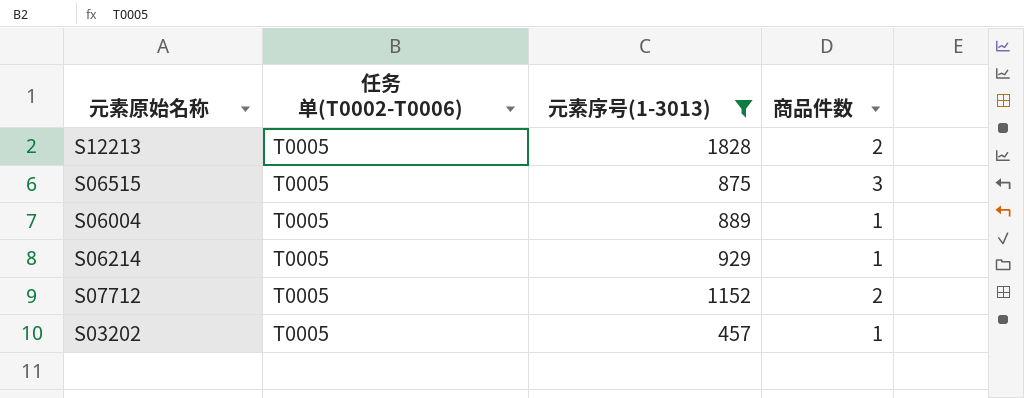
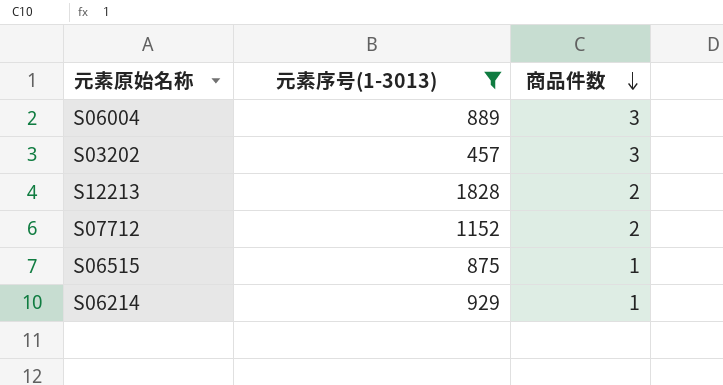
row order: none -> 商品件数 descending
column 任务单(T0002-T0006) | position: 2 -> none
S06004 | 商品件数: 1 -> 3
S03202 | 商品件数: 1 -> 3
S06515 | 商品件数: 3 -> 1

